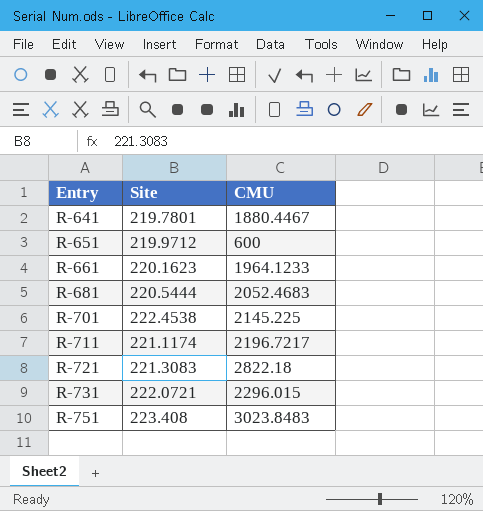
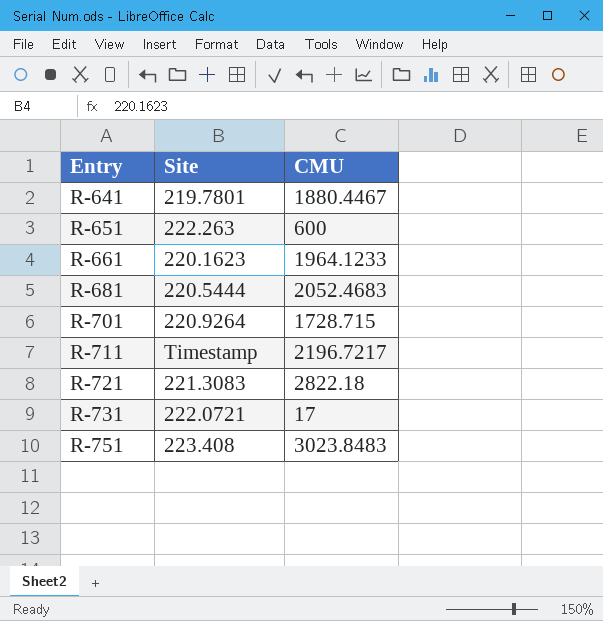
R-651 | Site: 219.9712 -> 222.263
R-701 | Site: 222.4538 -> 220.9264
R-701 | CMU: 2145.225 -> 1728.715
R-711 | Site: 221.1174 -> Timestamp
R-731 | CMU: 2296.015 -> 17

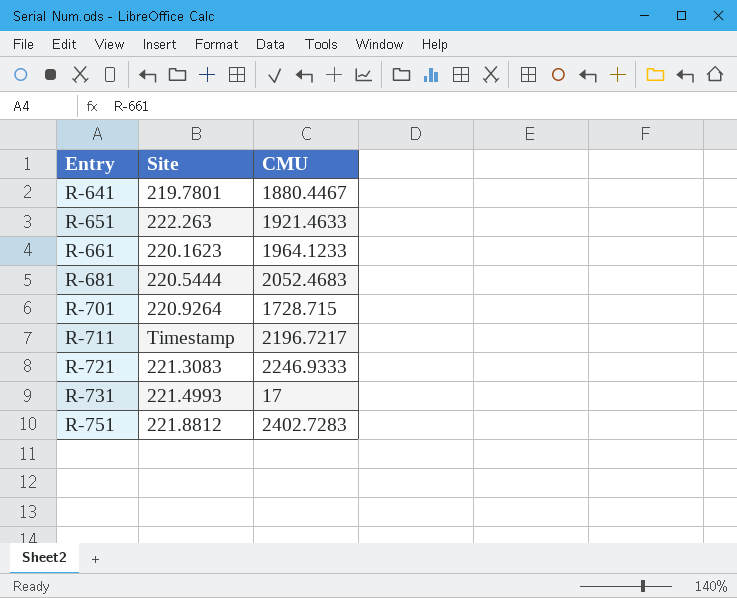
R-651 | CMU: 600 -> 1921.4633
R-721 | CMU: 2822.18 -> 2246.9333
R-731 | Site: 222.0721 -> 221.4993
R-751 | Site: 223.408 -> 221.8812
R-751 | CMU: 3023.8483 -> 2402.7283

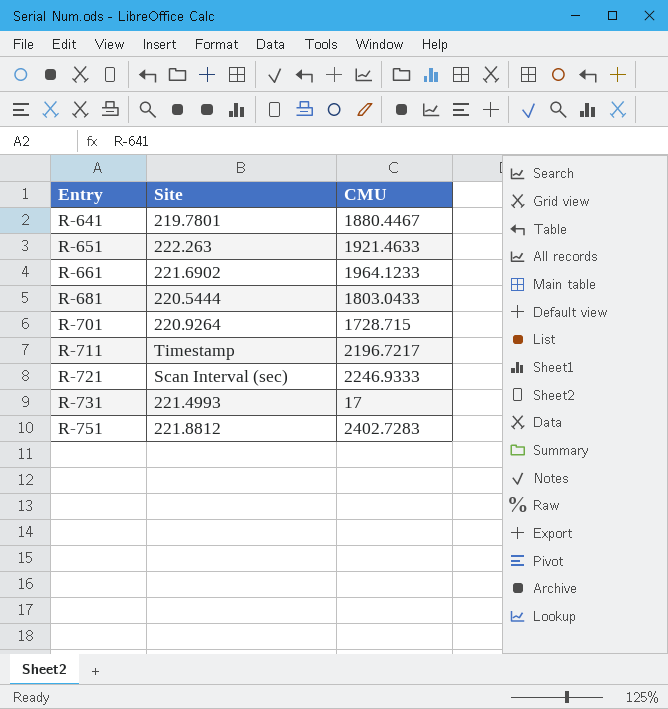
R-661 | Site: 220.1623 -> 221.6902
R-681 | CMU: 2052.4683 -> 1803.0433
R-721 | Site: 221.3083 -> Scan Interval (sec)

